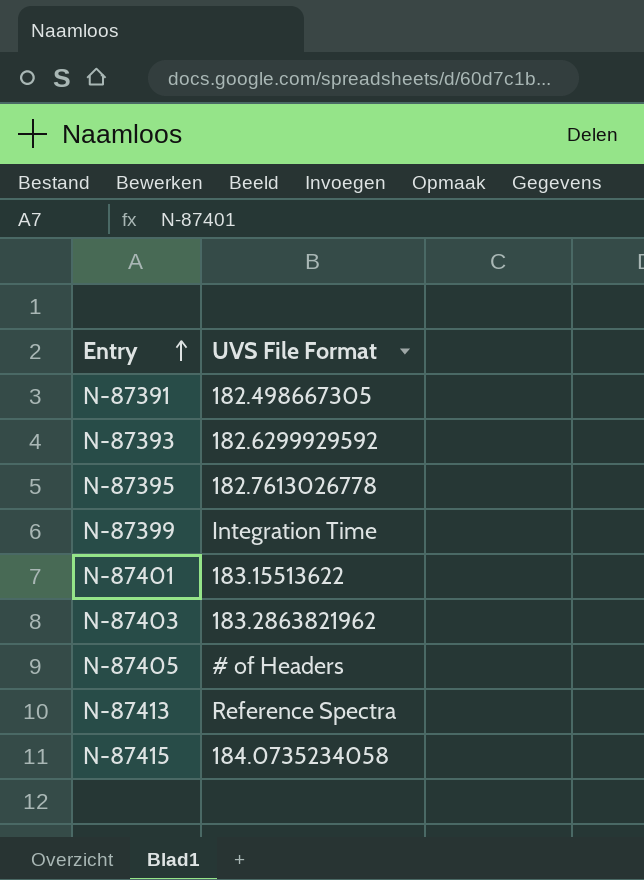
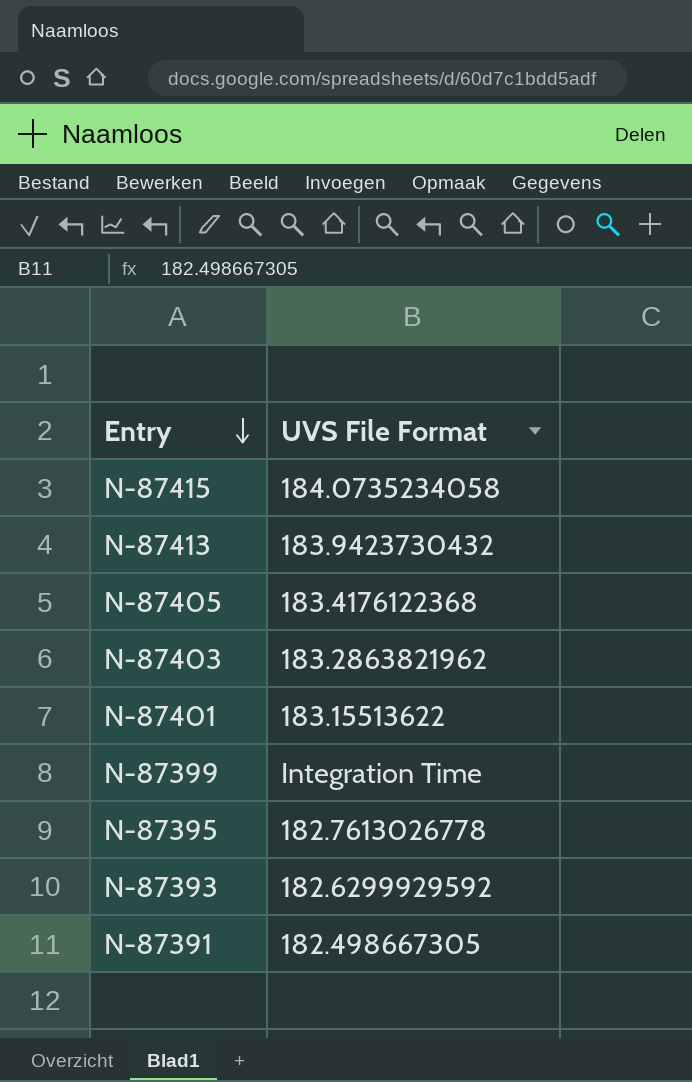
row order: Entry ascending -> Entry descending
N-87413 | UVS File Format: Reference Spectra -> 183.9423730432
N-87405 | UVS File Format: # of Headers -> 183.4176122368

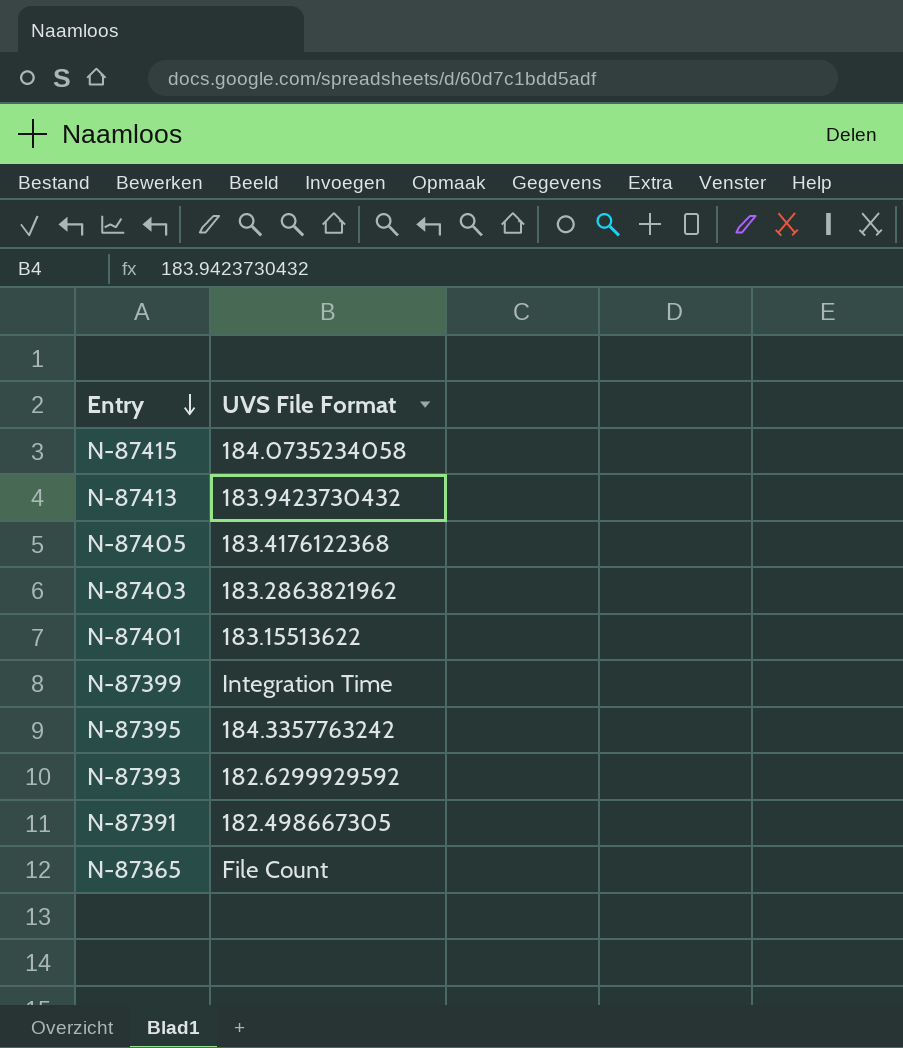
N-87395 | UVS File Format: 182.7613026778 -> 184.3357763242
row N-87365: none -> File Count

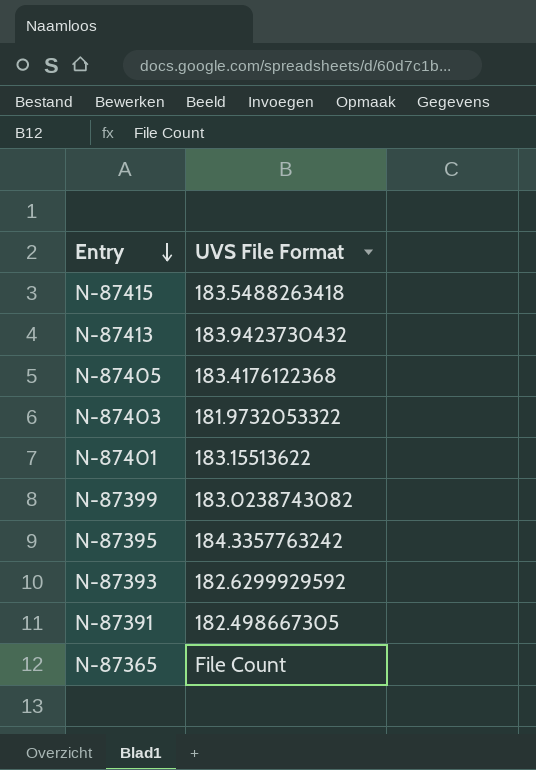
N-87415 | UVS File Format: 184.0735234058 -> 183.5488263418
N-87403 | UVS File Format: 183.2863821962 -> 181.9732053322
N-87399 | UVS File Format: Integration Time -> 183.0238743082

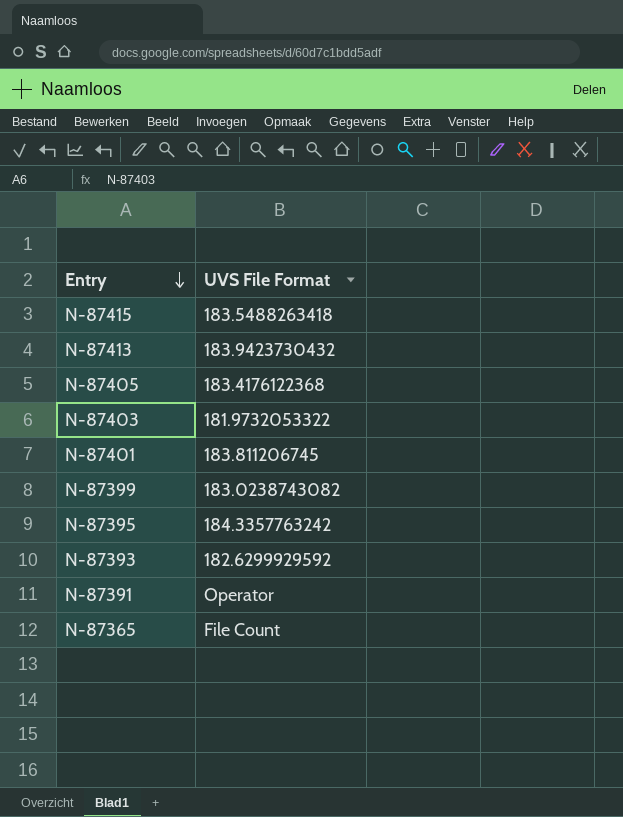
N-87401 | UVS File Format: 183.15513622 -> 183.811206745
N-87391 | UVS File Format: 182.498667305 -> Operator

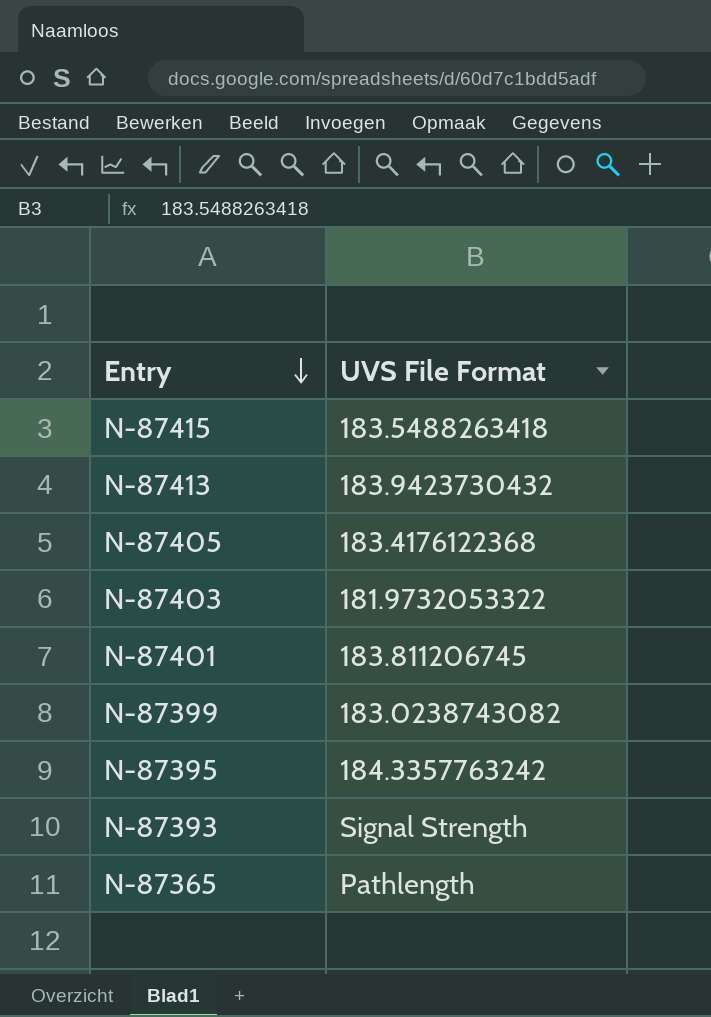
row N-87391: Operator -> none
N-87393 | UVS File Format: 182.6299929592 -> Signal Strength
N-87365 | UVS File Format: File Count -> Pathlength

